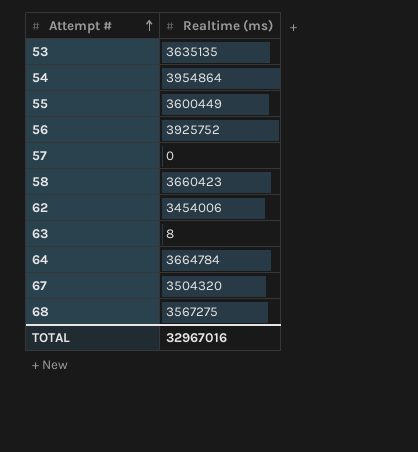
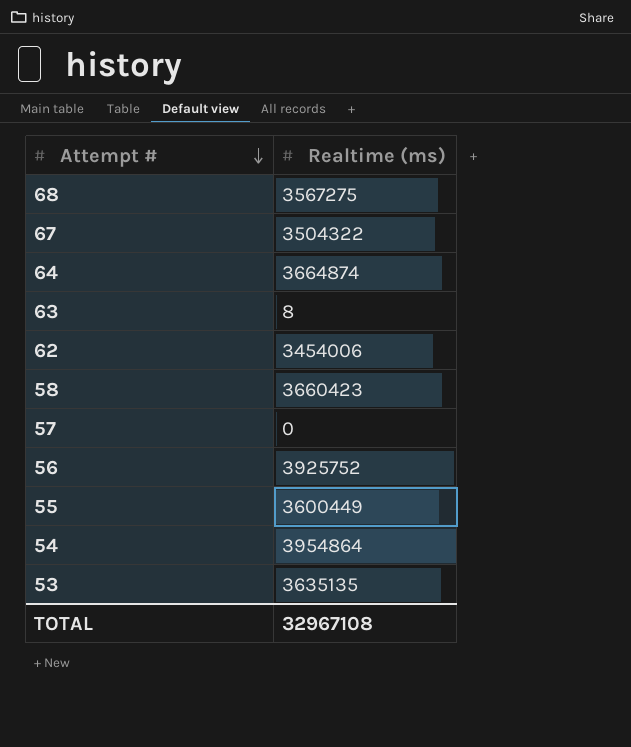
row order: Attempt # ascending -> Attempt # descending
67 | Realtime (ms): 3504320 -> 3504322
64 | Realtime (ms): 3664784 -> 3664874
TOTAL | Realtime (ms): 32967016 -> 32967108

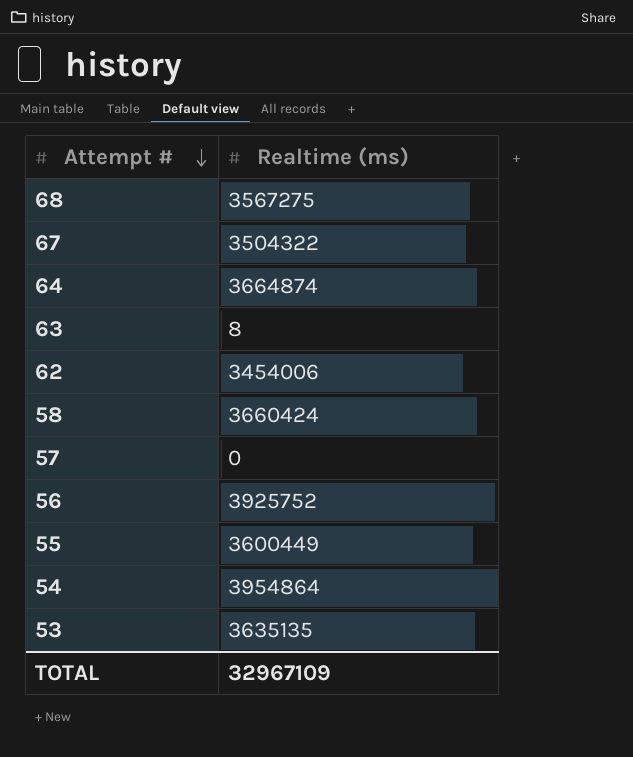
58 | Realtime (ms): 3660423 -> 3660424
TOTAL | Realtime (ms): 32967108 -> 32967109

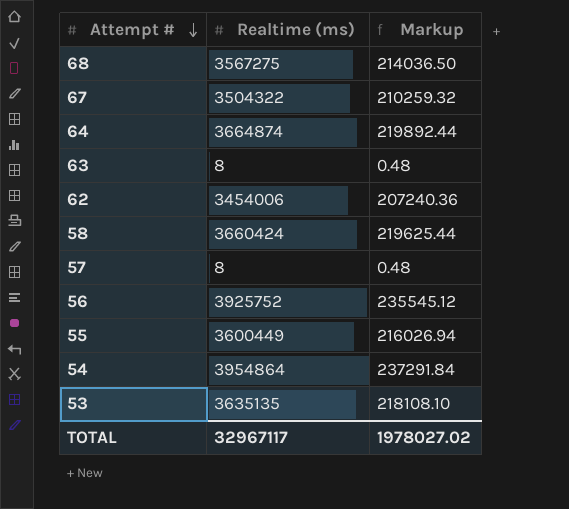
column Markup | formula: none -> [Realtime (ms)] * 0.06
57 | Realtime (ms): 0 -> 8
TOTAL | Realtime (ms): 32967109 -> 32967117

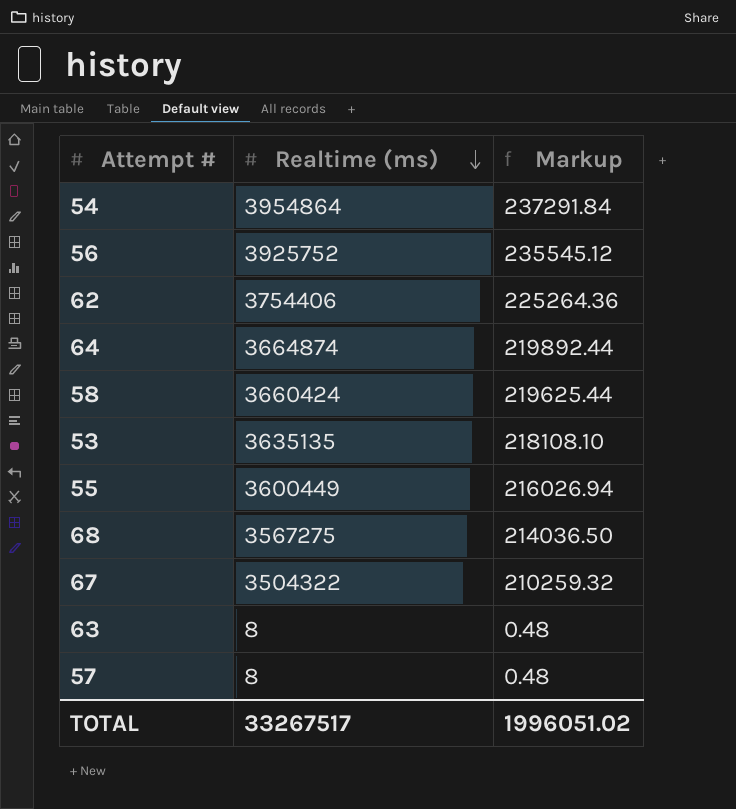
row order: Attempt # descending -> Realtime (ms) descending
62 | Realtime (ms): 3454006 -> 3754406
62 | Markup: 207240.36 -> 225264.36
TOTAL | Realtime (ms): 32967117 -> 33267517
TOTAL | Markup: 1978027.02 -> 1996051.02

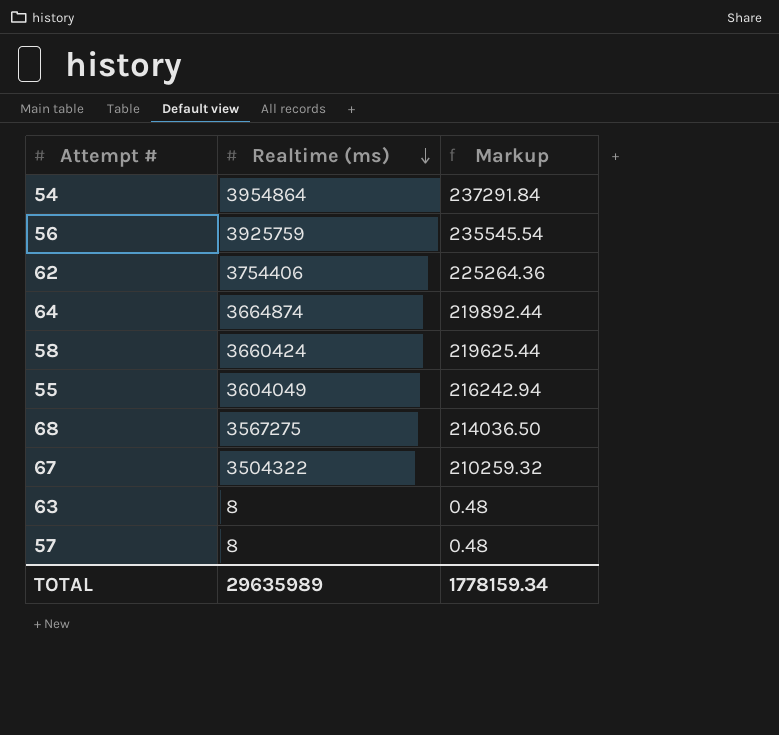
row 53: 3635135 | 218108.10 -> none
56 | Realtime (ms): 3925752 -> 3925759
56 | Markup: 235545.12 -> 235545.54
55 | Realtime (ms): 3600449 -> 3604049
55 | Markup: 216026.94 -> 216242.94
TOTAL | Realtime (ms): 33267517 -> 29635989
TOTAL | Markup: 1996051.02 -> 1778159.34

